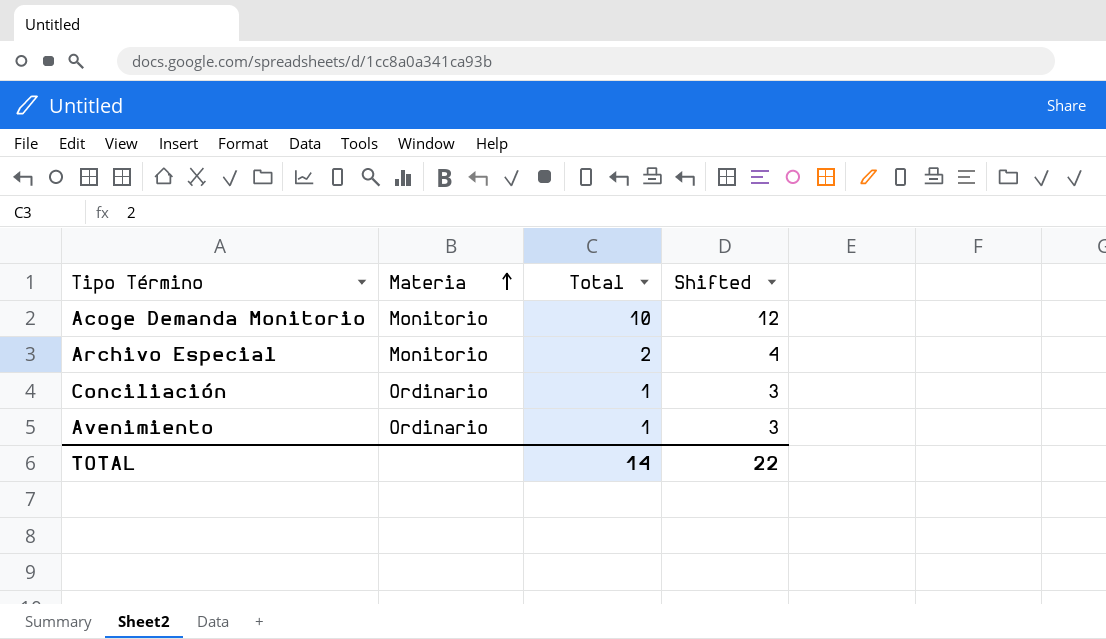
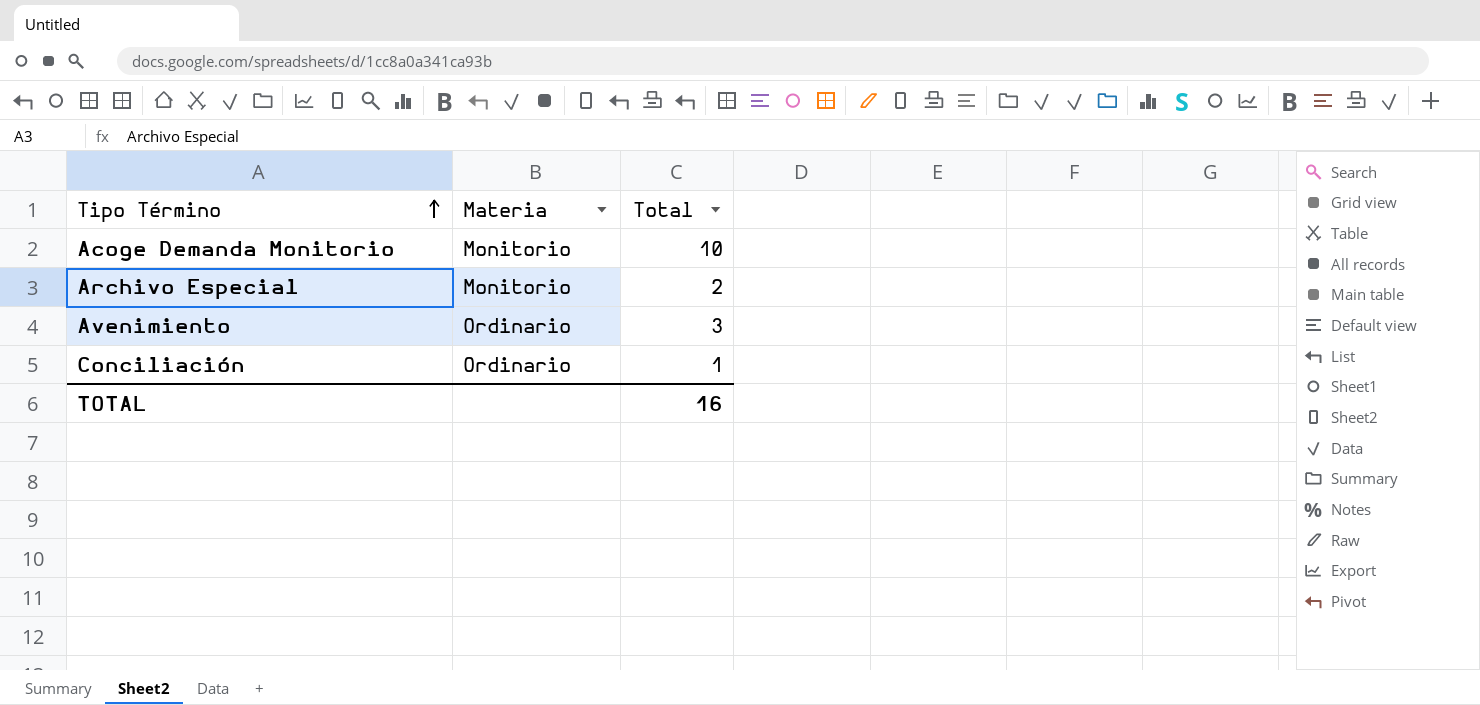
row order: Materia ascending -> Tipo Término ascending
column Shifted | formula: [Total] + 2 -> none
Avenimiento | Total: 1 -> 3
TOTAL | Total: 14 -> 16

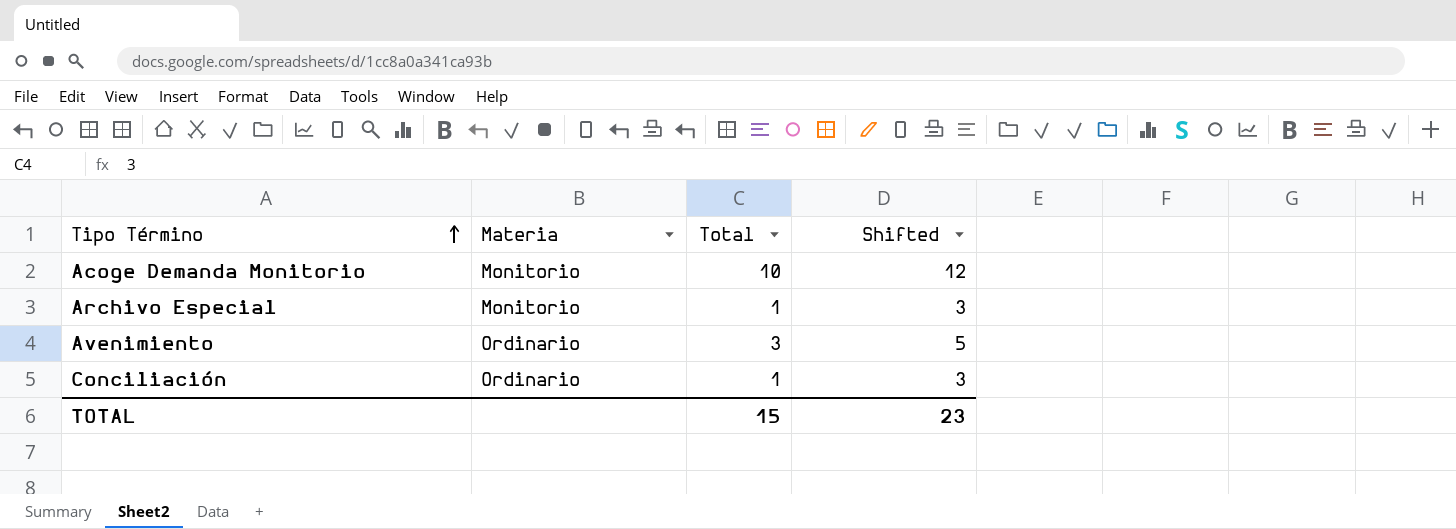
column Shifted | formula: none -> [Total] + 2
Archivo Especial | Total: 2 -> 1
TOTAL | Total: 16 -> 15

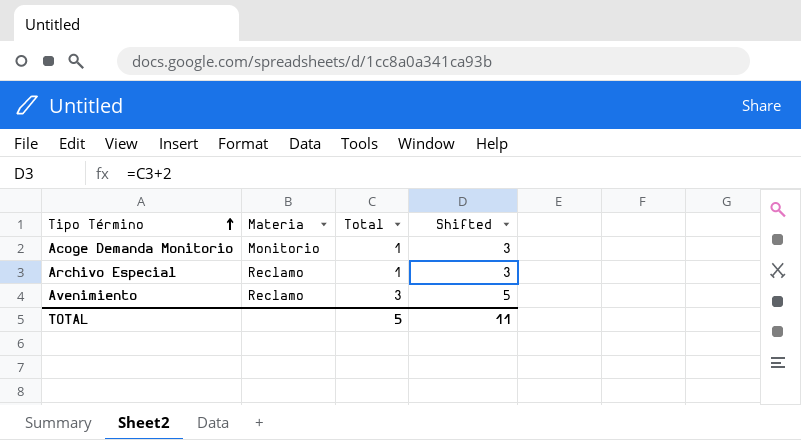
row Conciliación: Ordinario | 1 | 3 -> none
Acoge Demanda Monitorio | Total: 10 -> 1
Acoge Demanda Monitorio | Shifted: 12 -> 3
Archivo Especial | Materia: Monitorio -> Reclamo
Avenimiento | Materia: Ordinario -> Reclamo
TOTAL | Total: 15 -> 5
TOTAL | Shifted: 23 -> 11

